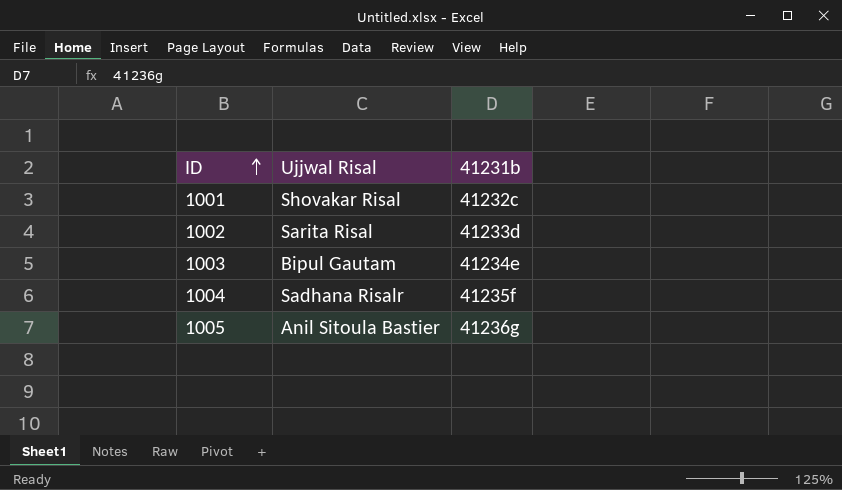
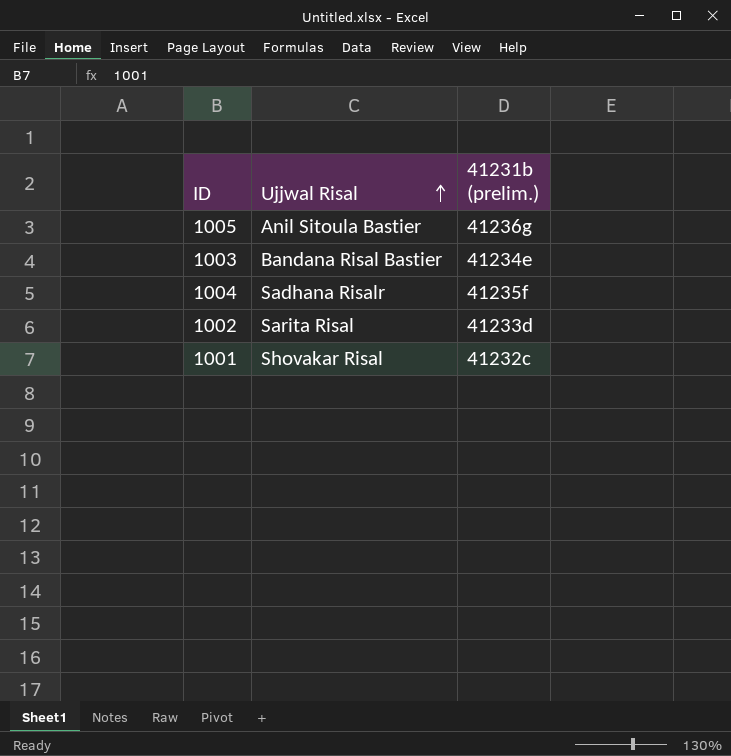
row order: ID ascending -> Ujjwal Risal ascending
column name: 41231b -> 41231b (prelim.)
1003 | Ujjwal Risal: Bipul Gautam -> Bandana Risal Bastier

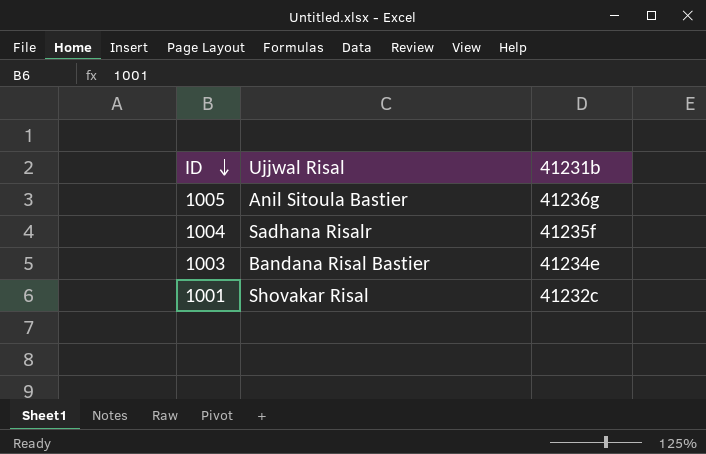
row order: Ujjwal Risal ascending -> ID descending
column name: 41231b (prelim.) -> 41231b
row 1002: Sarita Risal | 41233d -> none

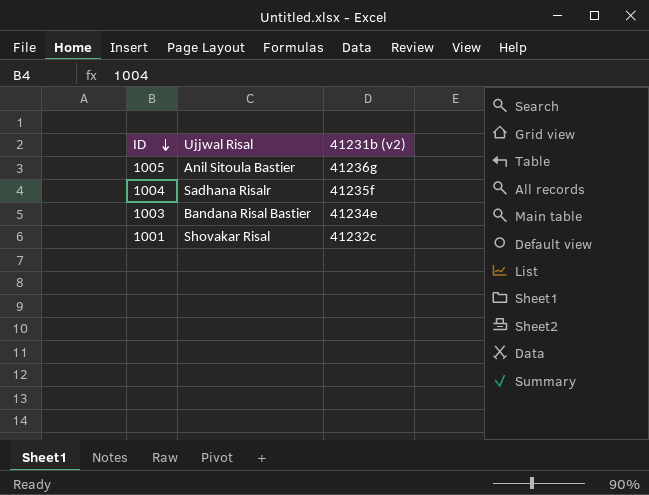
column name: 41231b -> 41231b (v2)

